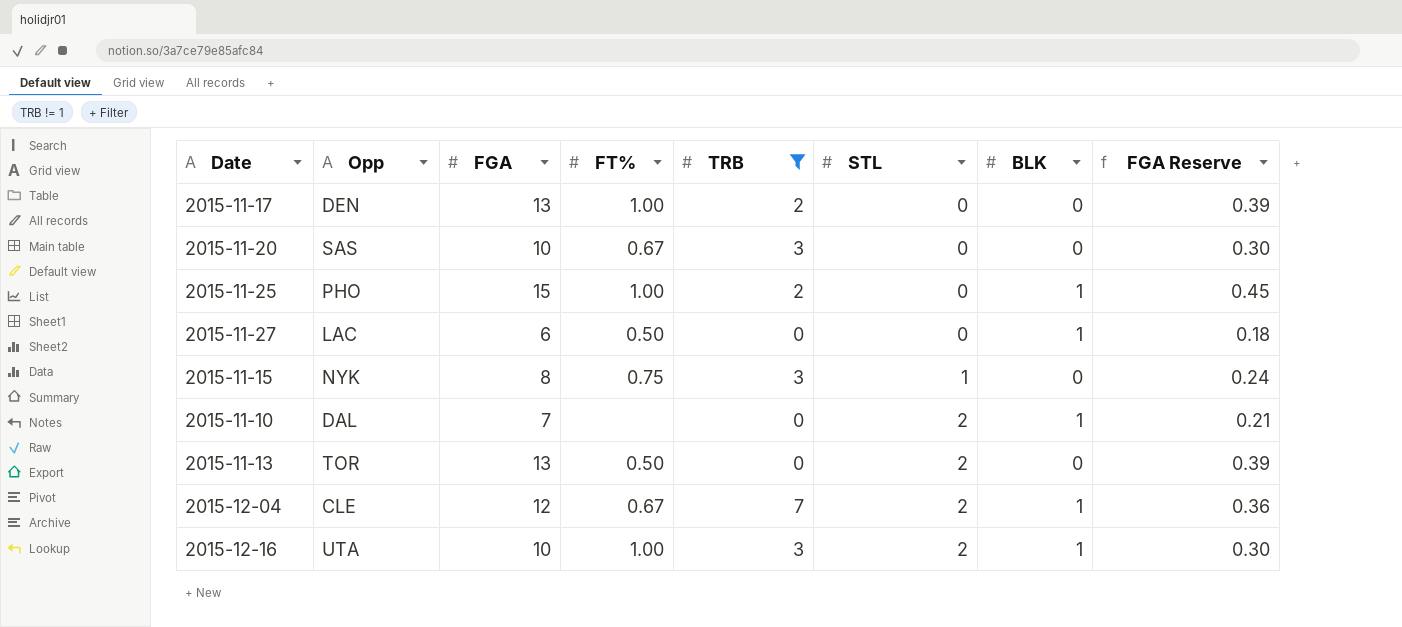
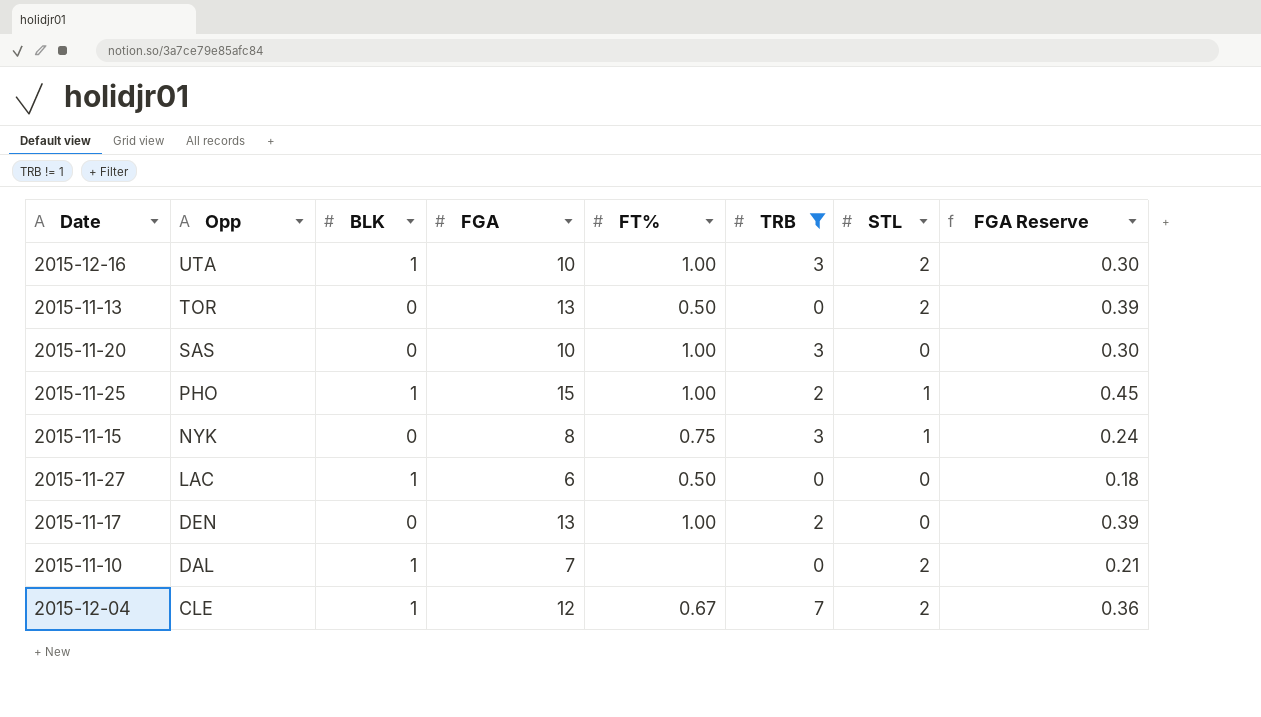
row order: STL ascending -> Opp descending
column BLK | position: 7 -> 3
2015-11-20 | FT%: 0.67 -> 1.00
2015-11-25 | STL: 0 -> 1

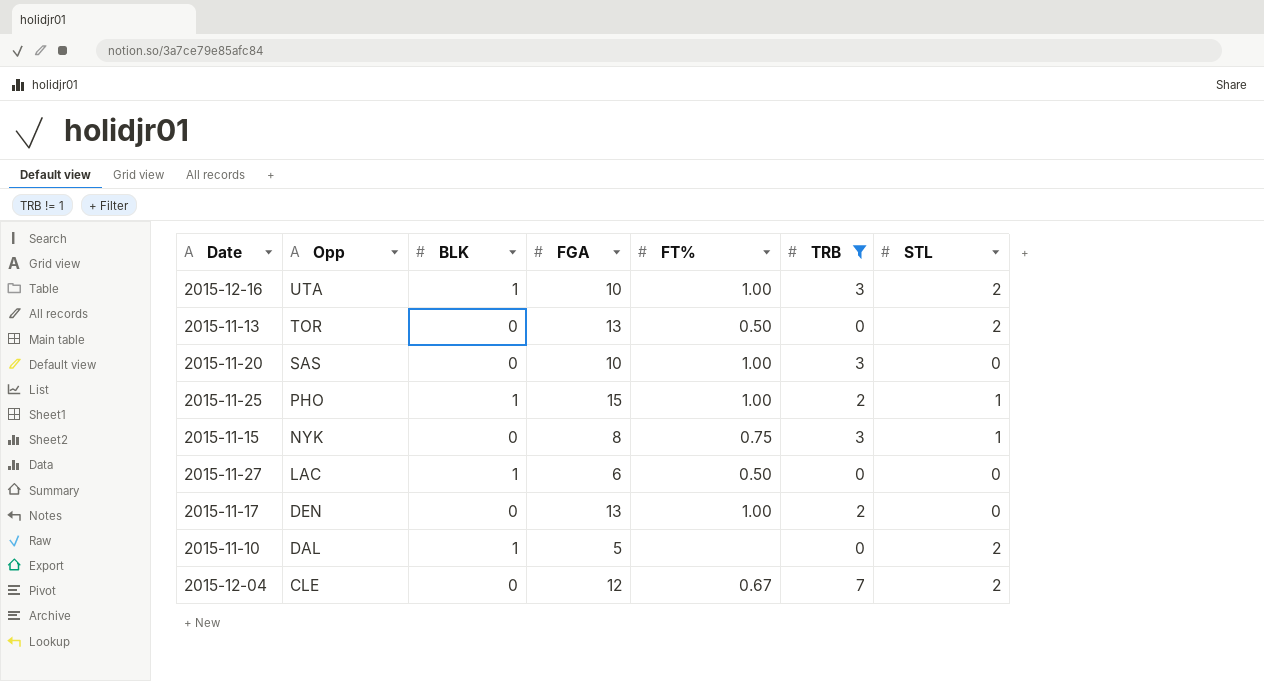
column FGA Reserve | formula: [FGA] * 0.03 -> none
2015-11-10 | FGA: 7 -> 5
2015-12-04 | BLK: 1 -> 0

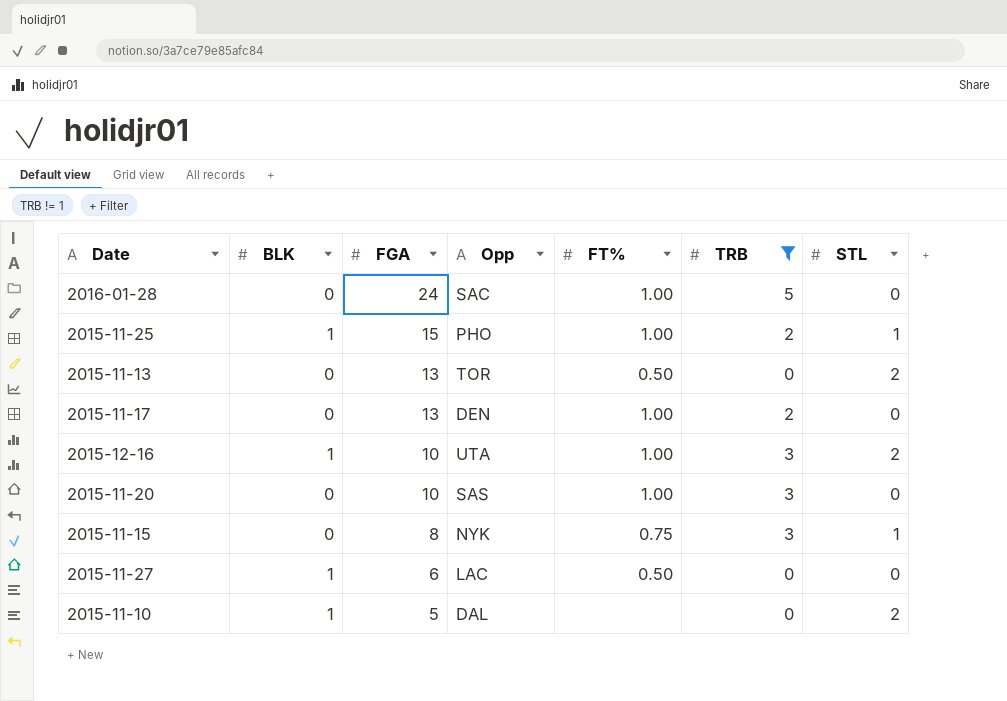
row order: Opp descending -> FGA descending
column Opp | position: 2 -> 4
row 2015-12-04: CLE | 0 | 12 | 0.67 | 7 | 2 -> none
row 2016-01-28: none -> 0 | 24 | SAC | 1.00 | 5 | 0

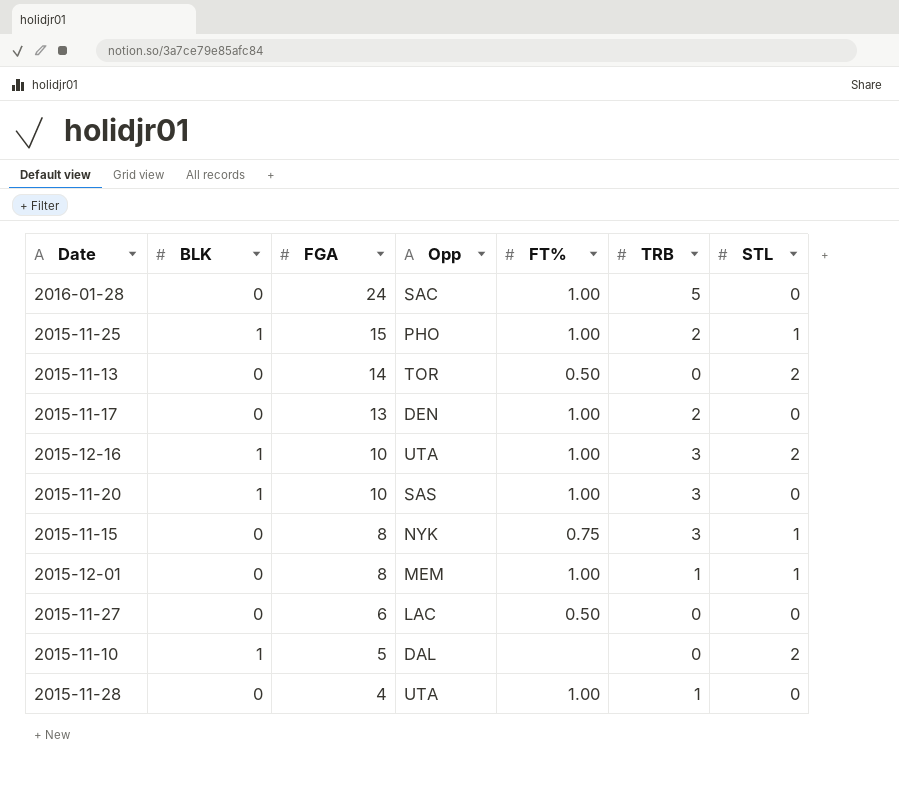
filter: TRB != 1 -> none
2015-11-13 | FGA: 13 -> 14
2015-11-20 | BLK: 0 -> 1
2015-11-27 | BLK: 1 -> 0

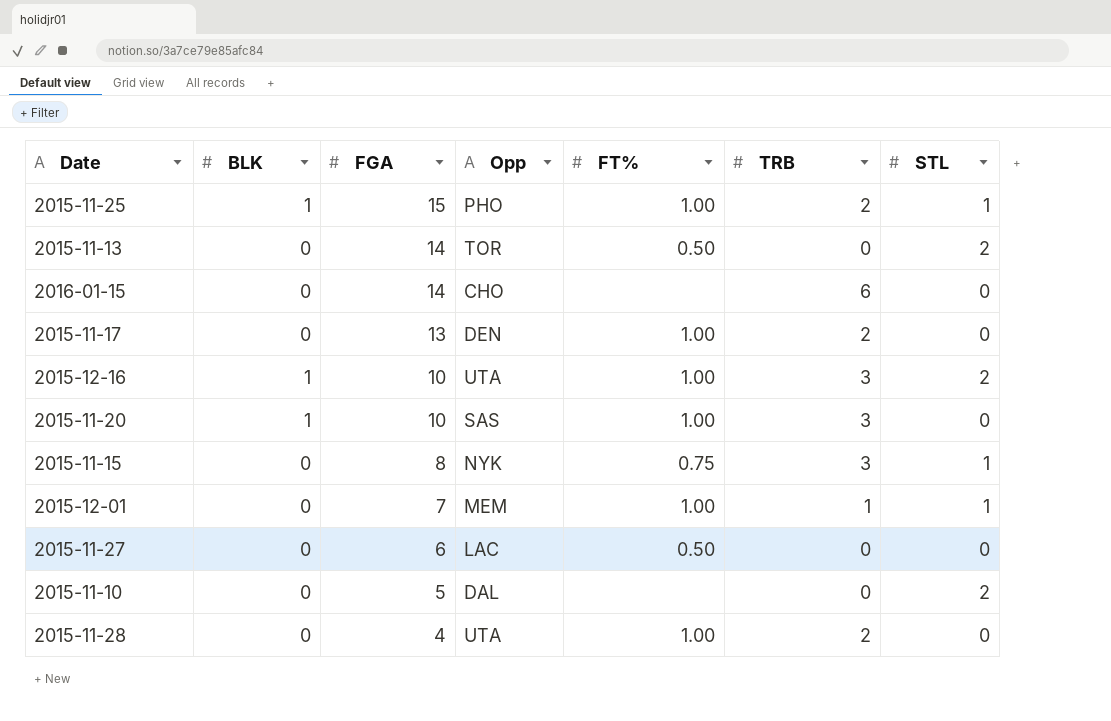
row 2016-01-28: 0 | 24 | SAC | 1.00 | 5 | 0 -> none
row 2016-01-15: none -> 0 | 14 | CHO | none | 6 | 0
2015-12-01 | FGA: 8 -> 7
2015-11-10 | BLK: 1 -> 0
2015-11-28 | TRB: 1 -> 2

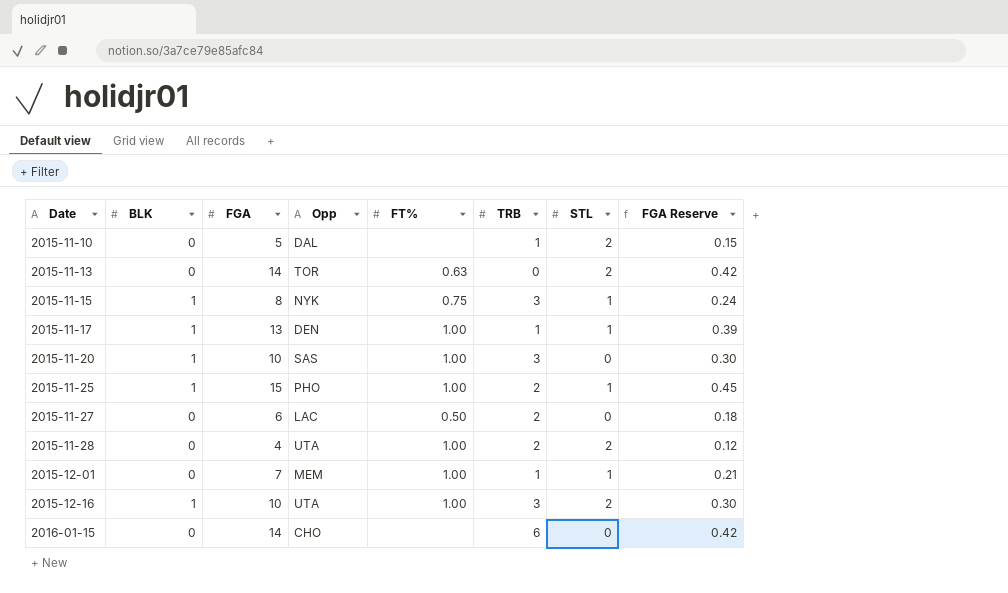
row order: FGA descending -> Date ascending
column FGA Reserve | formula: none -> [FGA] * 0.03
2015-11-10 | TRB: 0 -> 1
2015-11-13 | FT%: 0.50 -> 0.63
2015-11-15 | BLK: 0 -> 1
2015-11-17 | BLK: 0 -> 1
2015-11-17 | TRB: 2 -> 1
2015-11-17 | STL: 0 -> 1
2015-11-27 | TRB: 0 -> 2
2015-11-28 | STL: 0 -> 2

